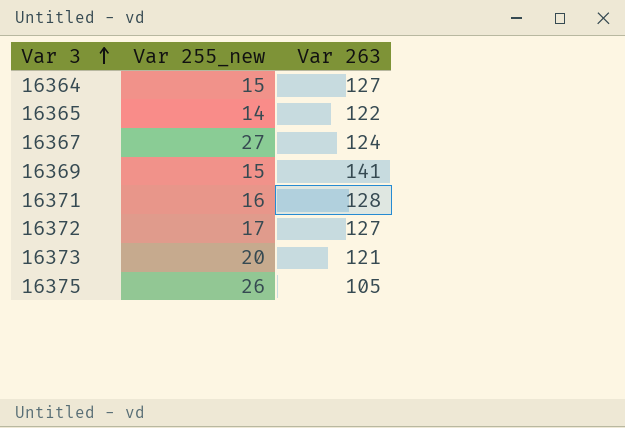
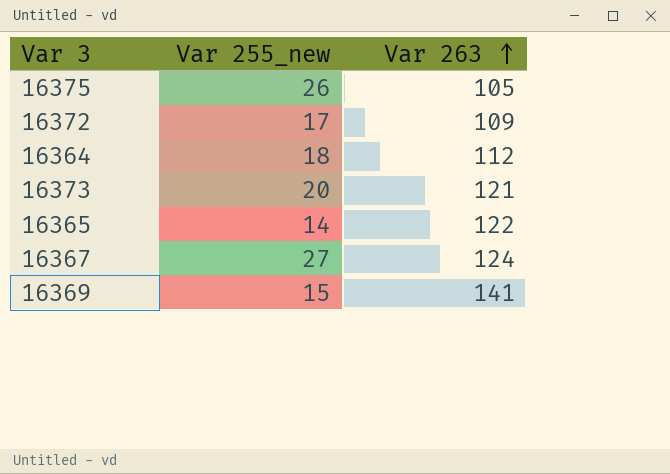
row order: Var 3 ascending -> Var 263 ascending
row 16371: 16 | 128 -> none
16372 | Var 263: 127 -> 109
16364 | Var 255_new: 15 -> 18
16364 | Var 263: 127 -> 112

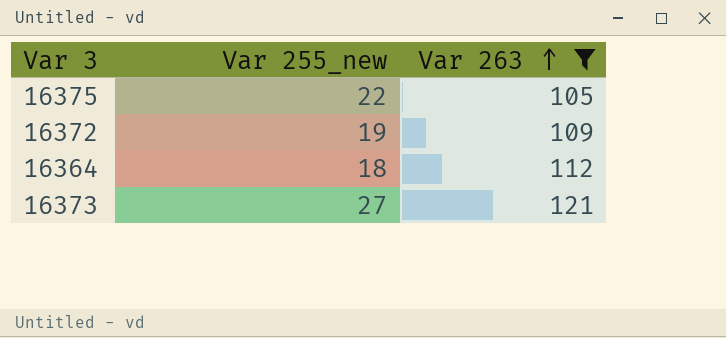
filter: none -> Var 263 <= 121
16375 | Var 255_new: 26 -> 22
16372 | Var 255_new: 17 -> 19
16373 | Var 255_new: 20 -> 27

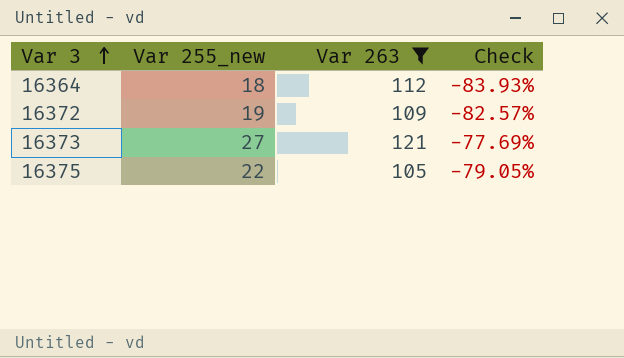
row order: Var 263 ascending -> Var 3 ascending
column Check | formula: none -> ([Var 255_new] - [Var 263]) / [Var 263]

